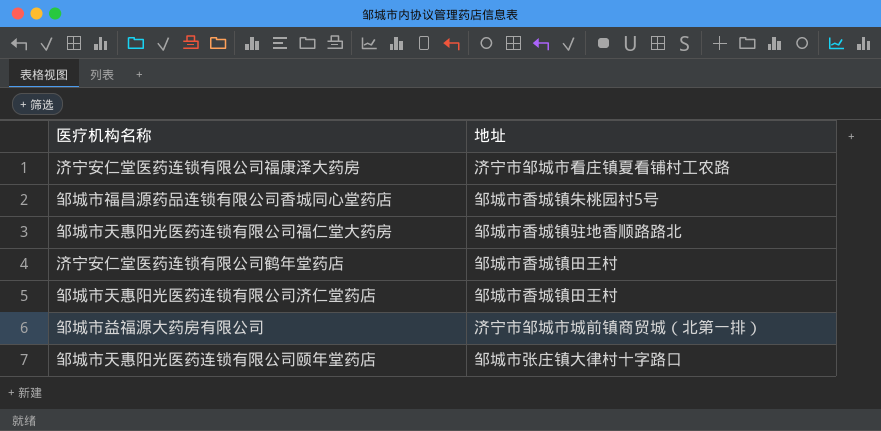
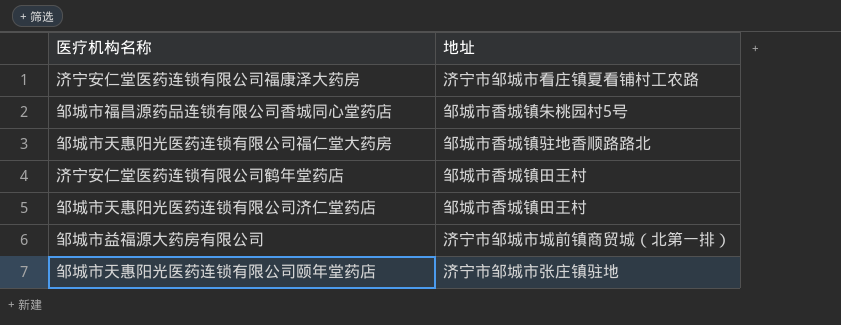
邹城市天惠阳光医药连锁有限公司颐年堂药店 | 地址: 邹城市张庄镇大律村十字路口 -> 济宁市邹城市张庄镇驻地

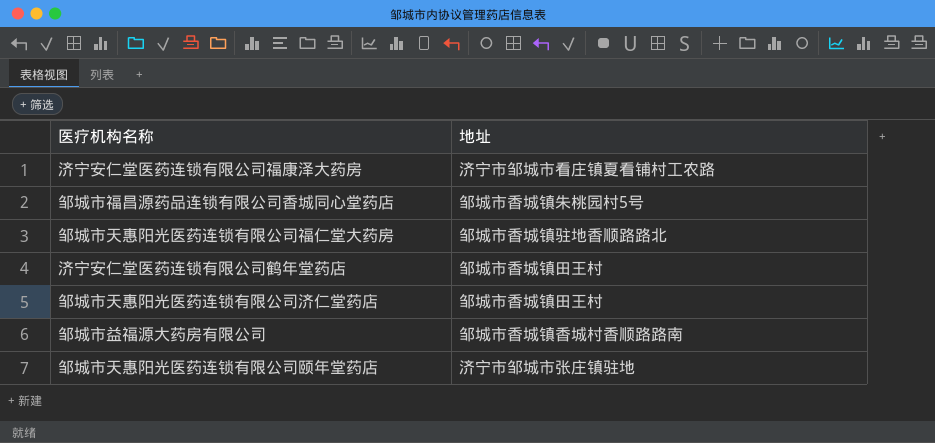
邹城市益福源大药房有限公司 | 地址: 济宁市邹城市城前镇商贸城（北第一排） -> 邹城市香城镇香城村香顺路路南

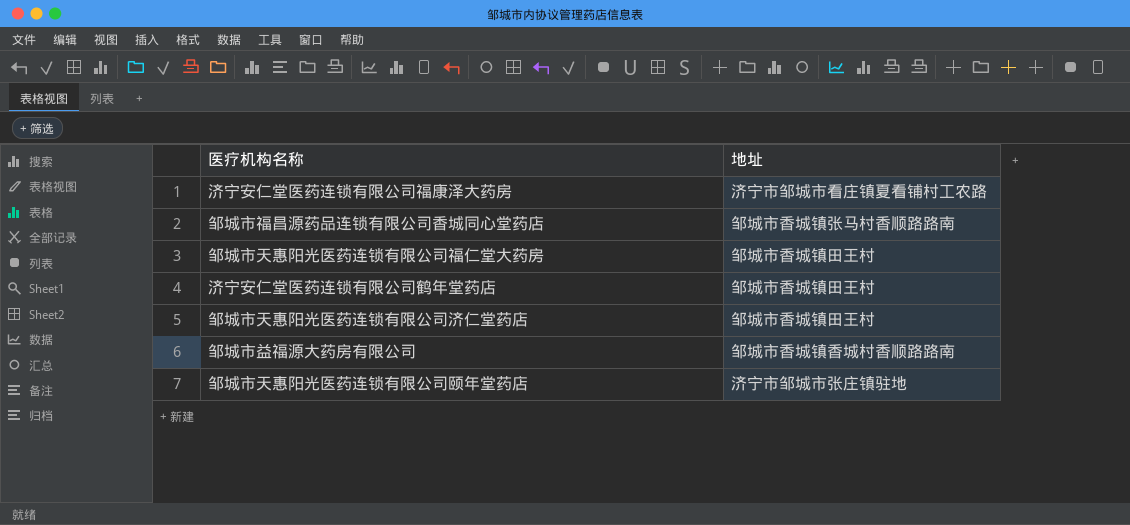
邹城市福昌源药品连锁有限公司香城同心堂药店 | 地址: 邹城市香城镇朱桃园村5号 -> 邹城市香城镇张马村香顺路路南
邹城市天惠阳光医药连锁有限公司福仁堂大药房 | 地址: 邹城市香城镇驻地香顺路路北 -> 邹城市香城镇田王村

